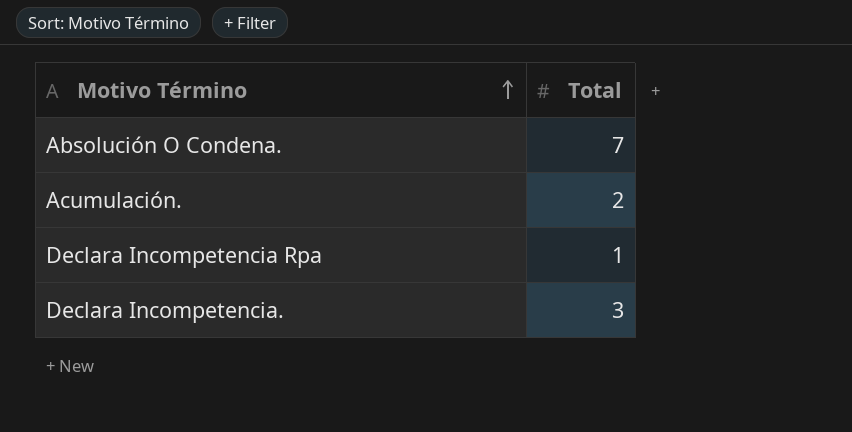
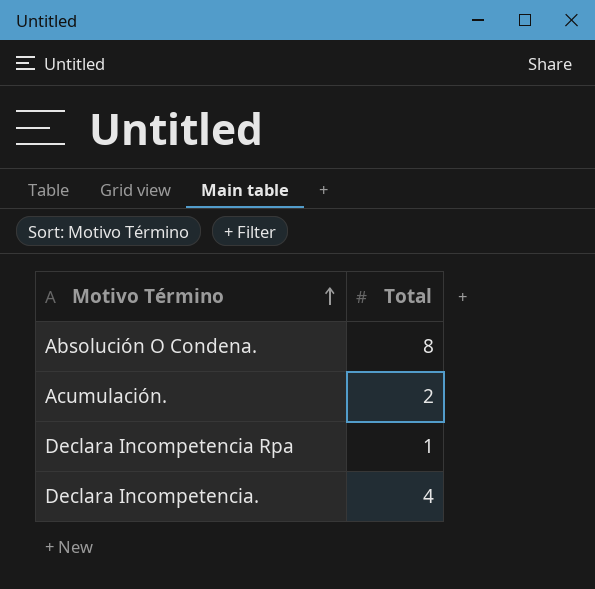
Absolución O Condena. | Total: 7 -> 8
Declara Incompetencia. | Total: 3 -> 4

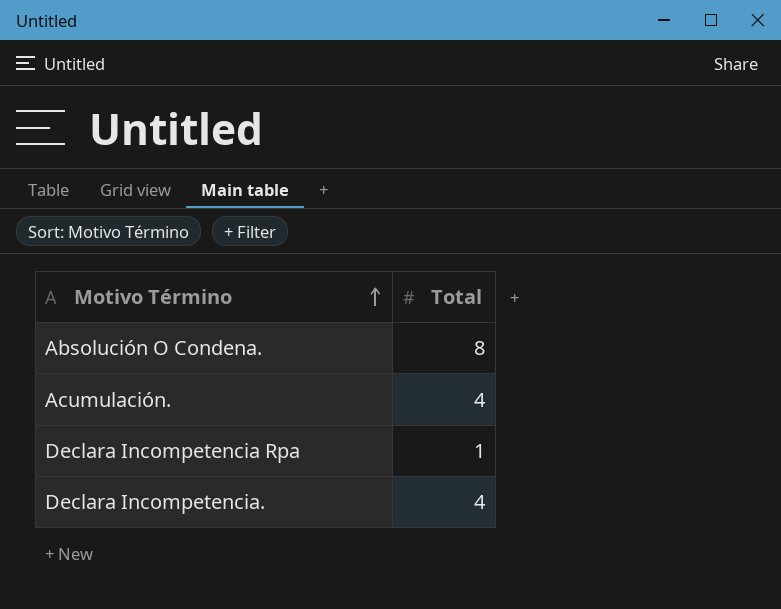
Acumulación. | Total: 2 -> 4

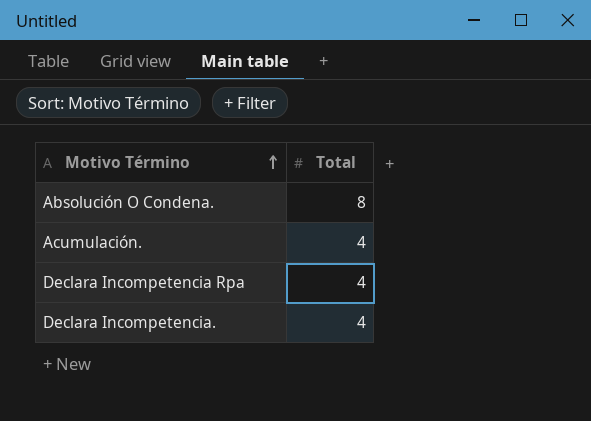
Declara Incompetencia Rpa | Total: 1 -> 4

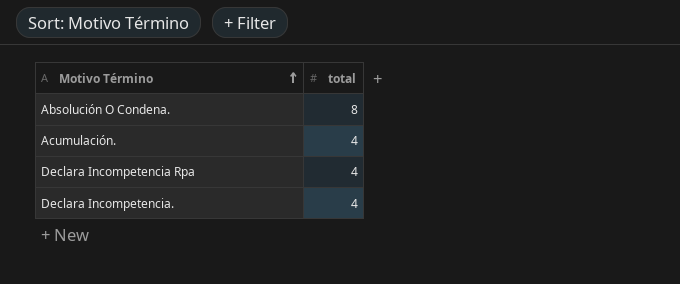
column name: Total -> total

